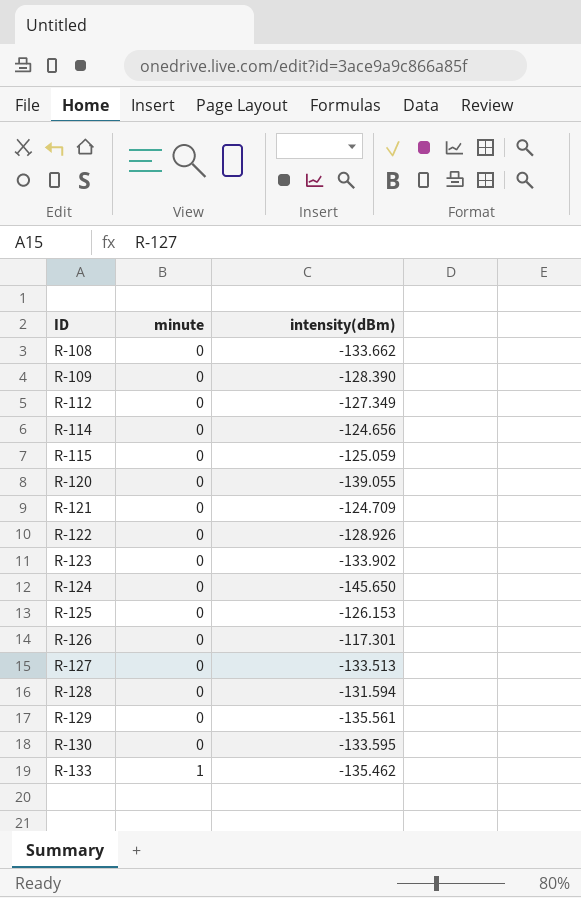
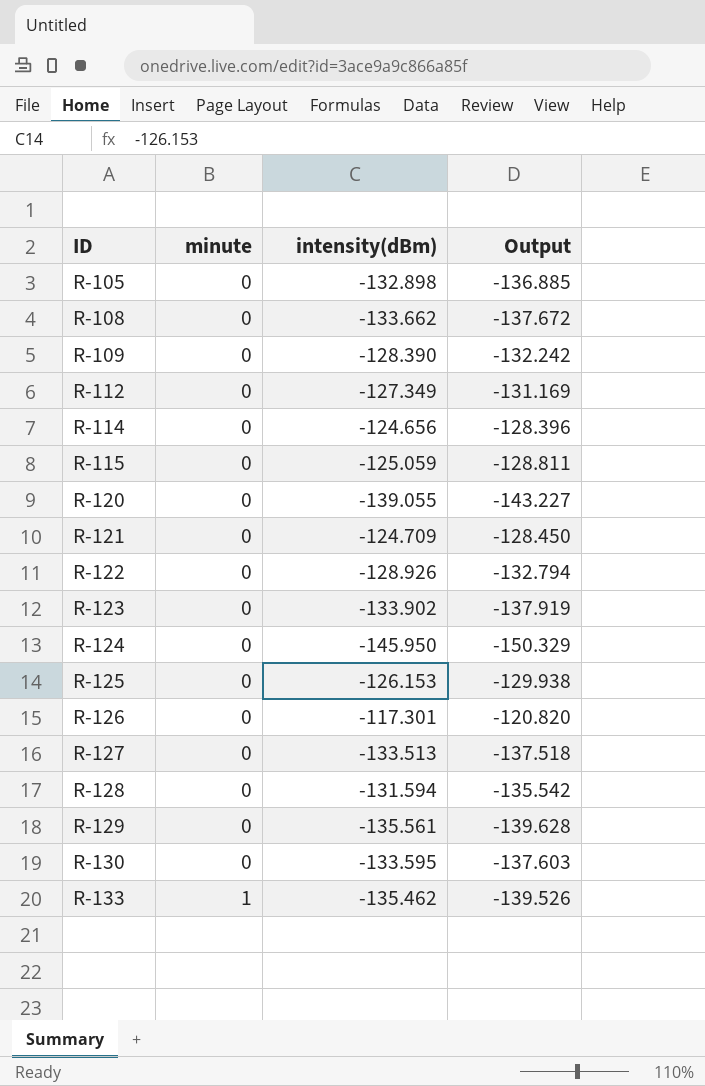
column Output | formula: none -> [intensity(dBm)] * 1.03
row R-105: none -> 0 | -132.898 | -136.885
R-124 | intensity(dBm): -145.650 -> -145.950

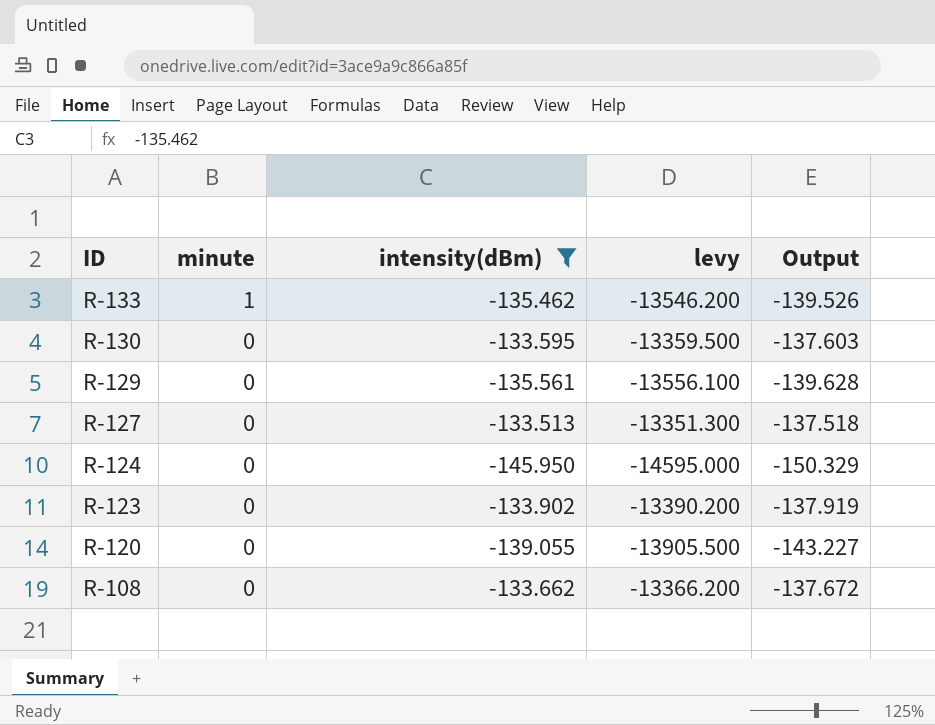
filter: none -> intensity(dBm) <= -133.513
row order: ID ascending -> ID descending
column levy | formula: none -> [intensity(dBm)] * 100

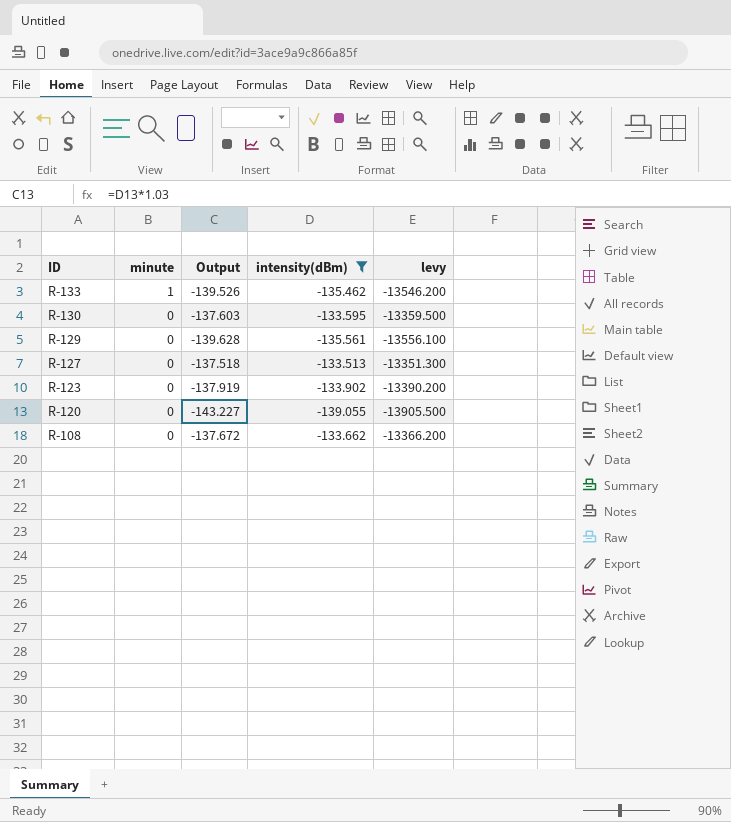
column Output | position: 5 -> 3
row R-124: 0 | -145.950 | -14595.000 | -150.329 -> none

